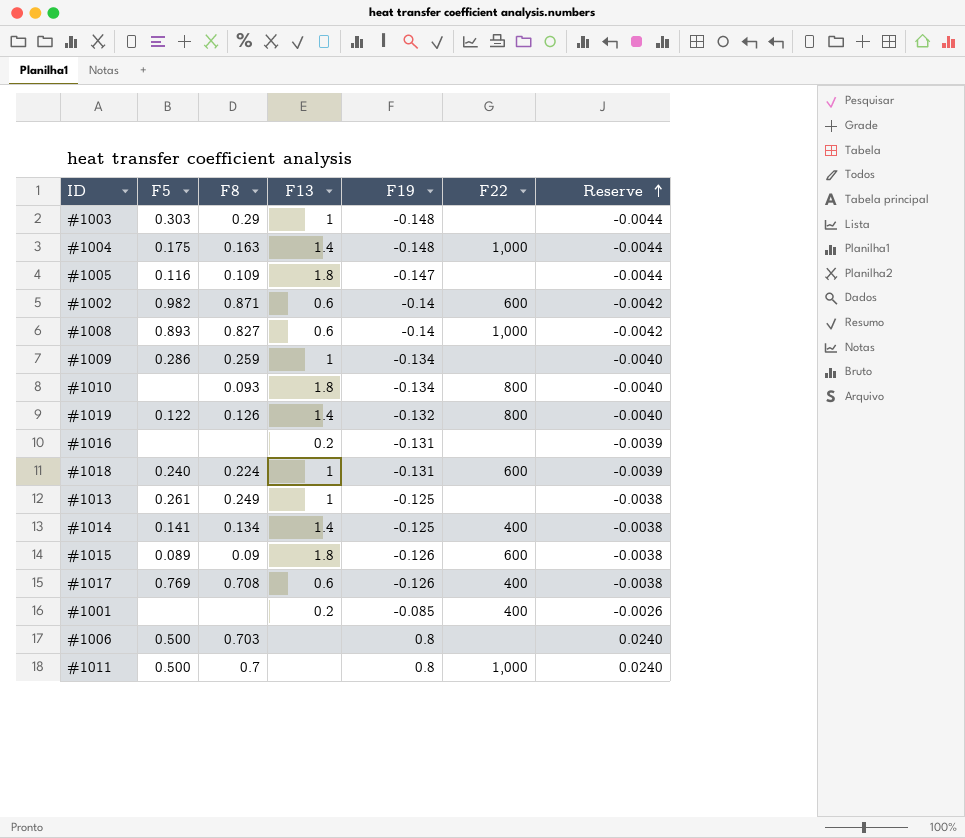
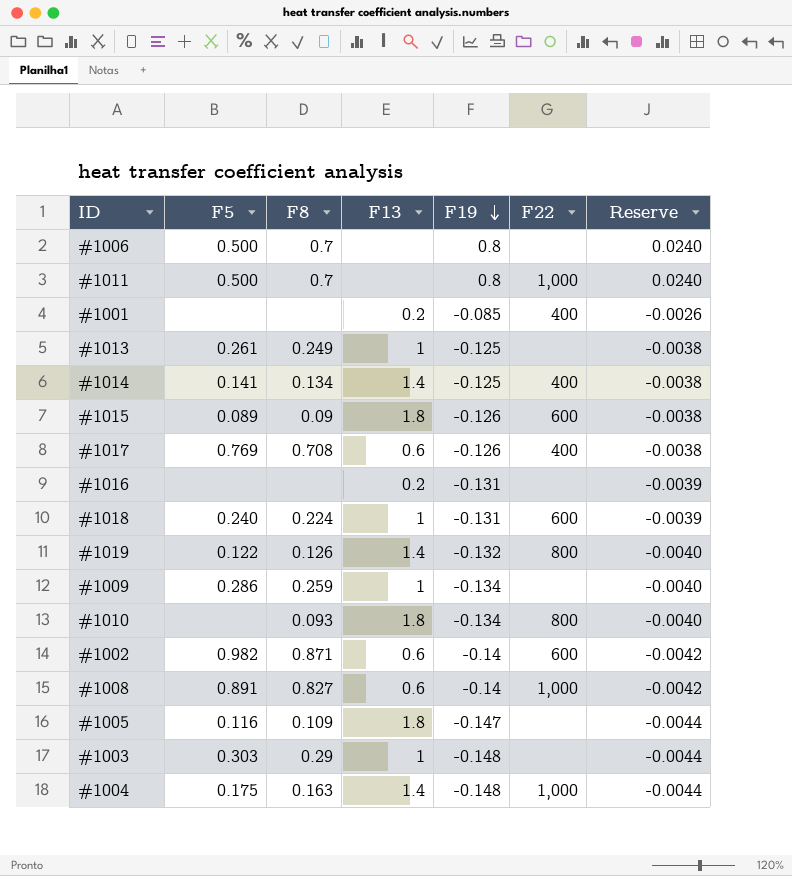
row order: Reserve ascending -> F19 descending
#1006 | F8: 0.703 -> 0.7
#1008 | F5: 0.893 -> 0.891

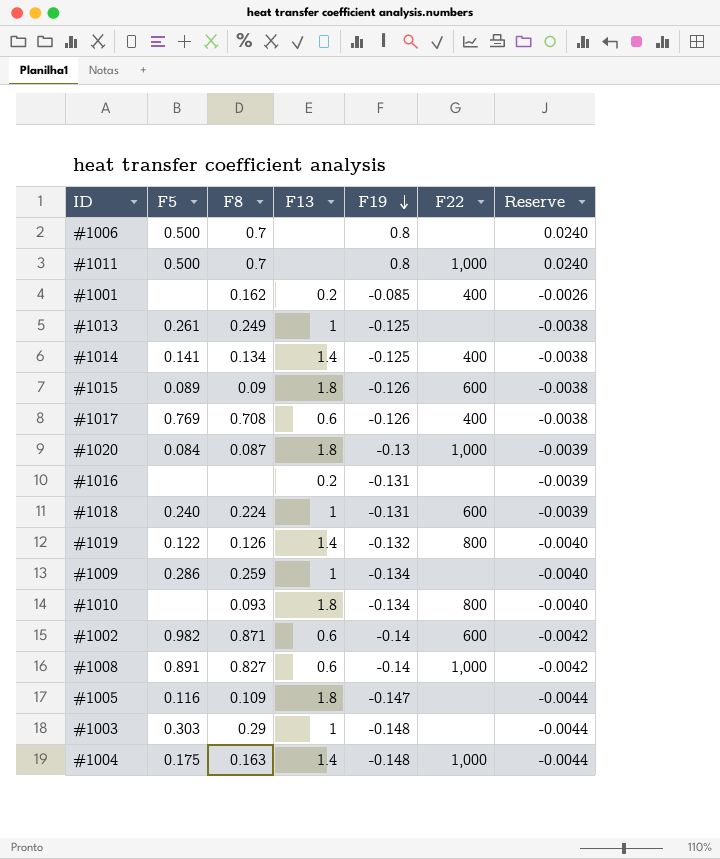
#1001 | F8: none -> 0.162
row #1020: none -> 0.084 | 0.087 | 1.8 | -0.13 | 1,000 | -0.0039

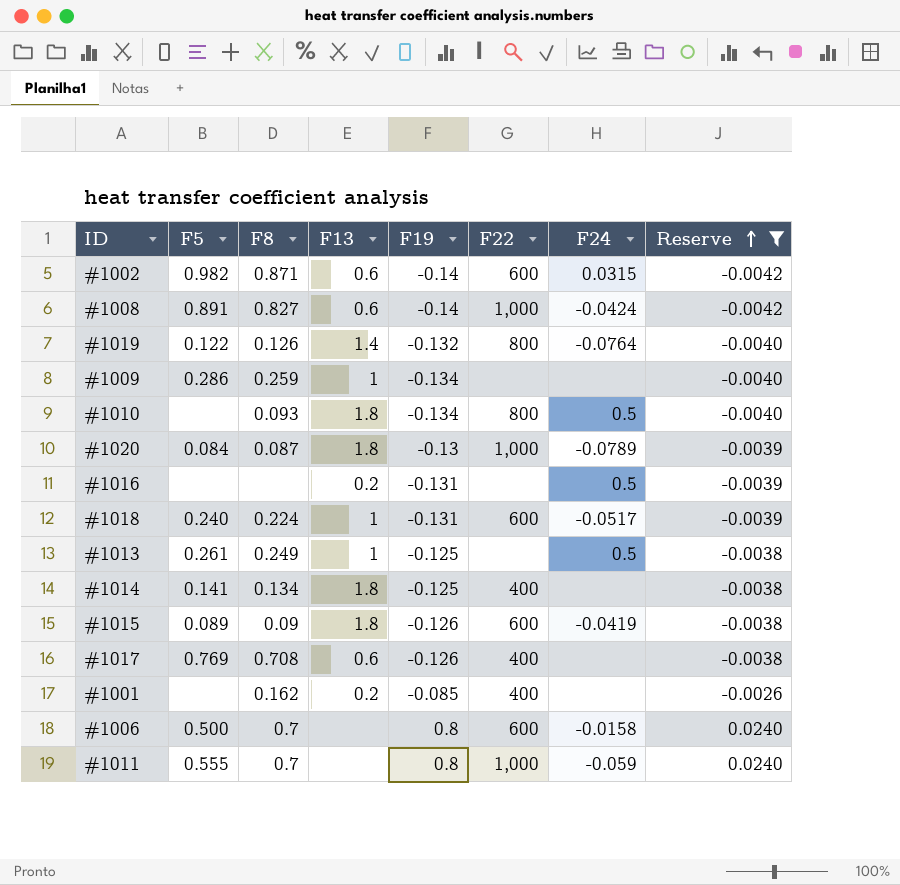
filter: none -> Reserve != -0.0044
row order: F19 descending -> Reserve ascending
column F24 | position: none -> 7
#1014 | F13: 1.4 -> 1.8
#1006 | F22: none -> 600
#1011 | F5: 0.500 -> 0.555

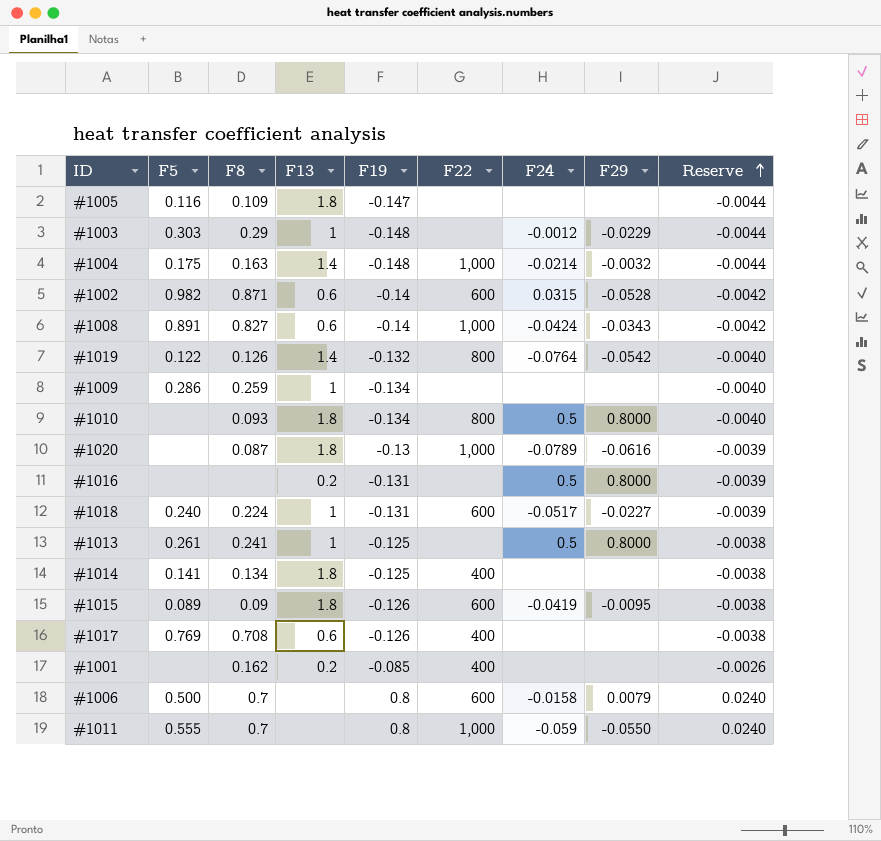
filter: Reserve != -0.0044 -> none
column F29 | position: none -> 8
#1020 | F5: 0.084 -> none
#1013 | F8: 0.249 -> 0.241

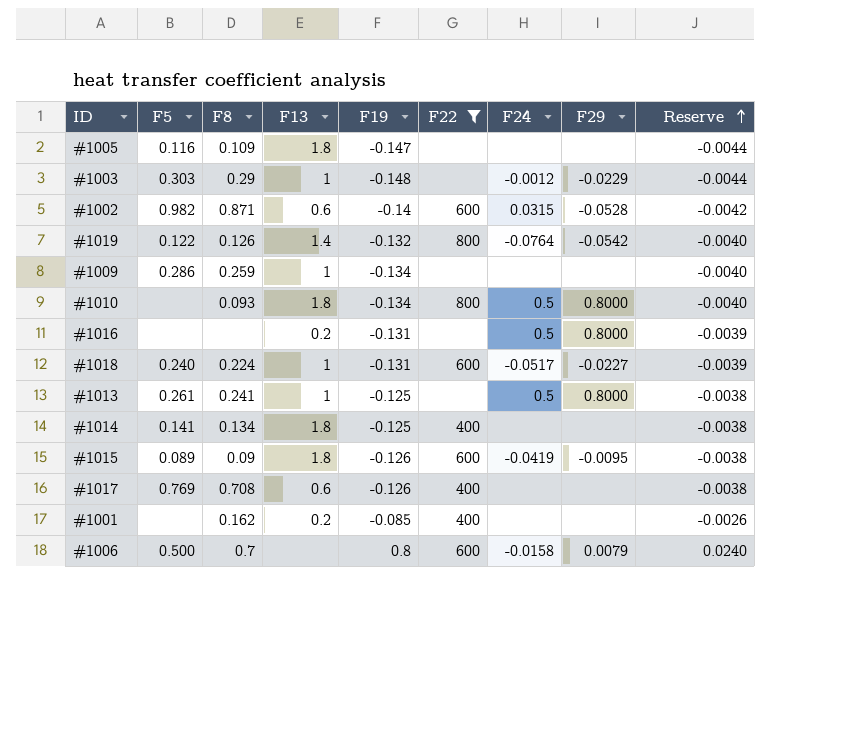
filter: none -> F22 != 1,000

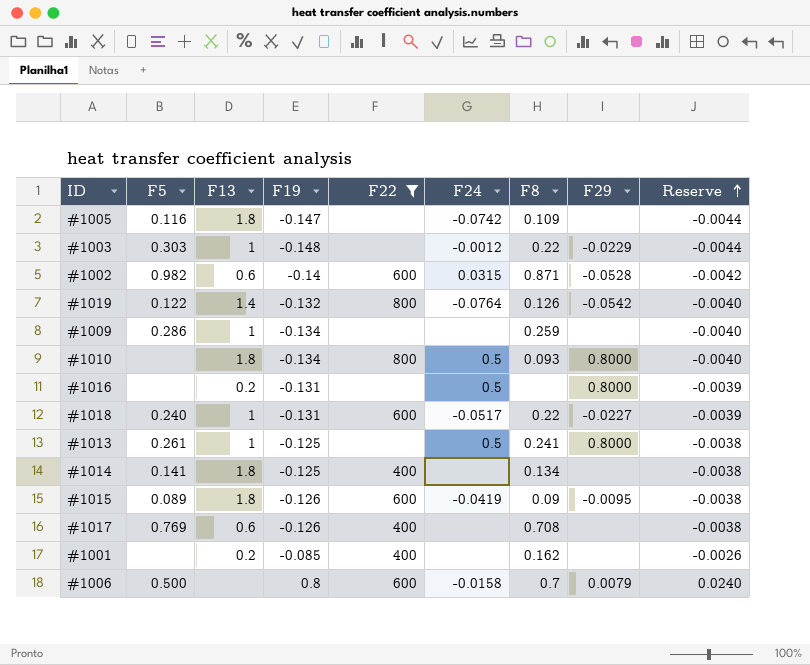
column F8 | position: 3 -> 7
#1005 | F24: none -> -0.0742
#1003 | F8: 0.29 -> 0.22
#1018 | F8: 0.224 -> 0.22

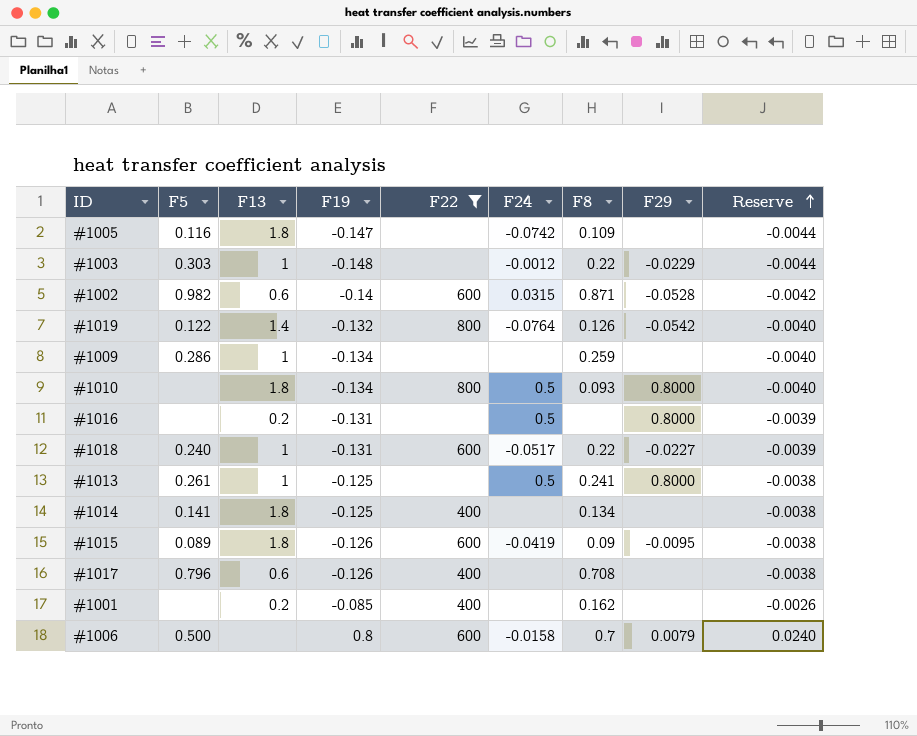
#1017 | F5: 0.769 -> 0.796

